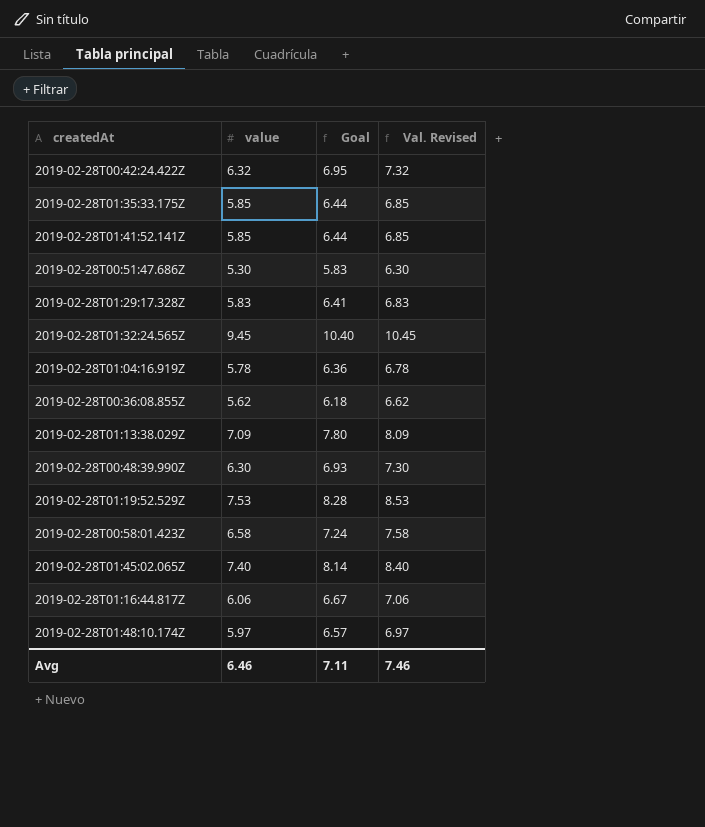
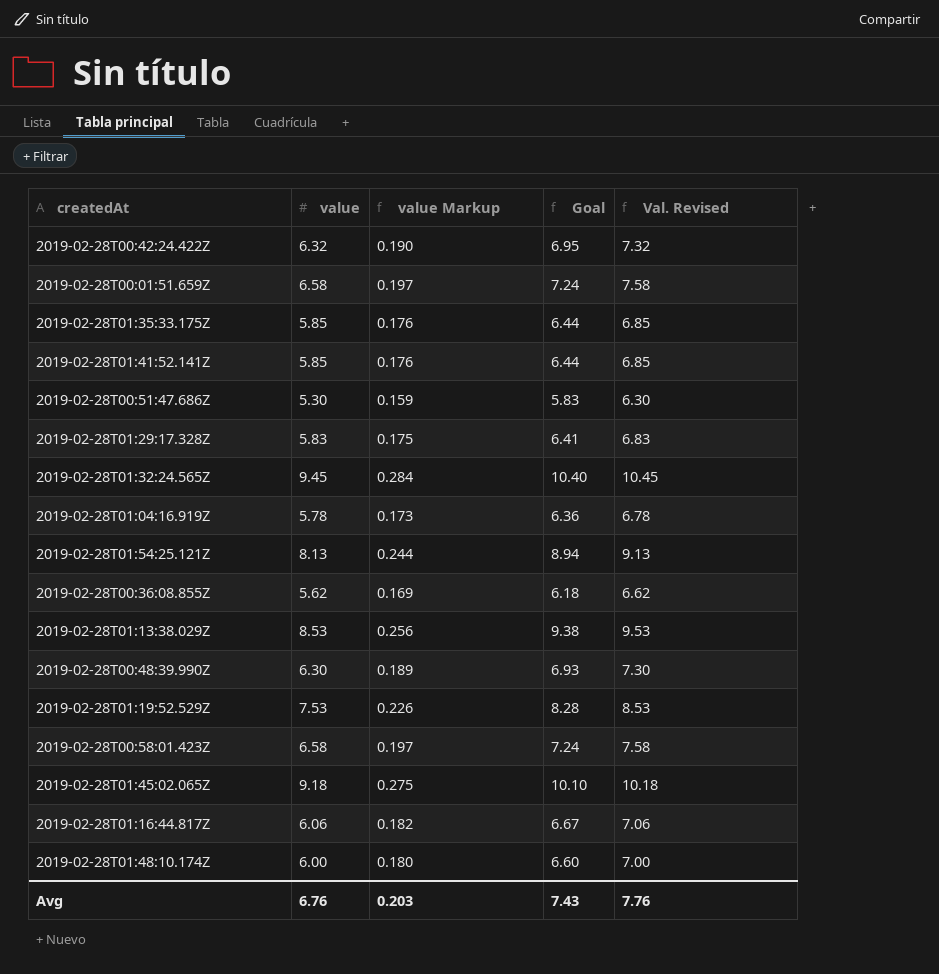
column value Markup | formula: none -> [value] * 0.03
row 2019-02-28T00:01:51.659Z: none -> 6.58 | 0.197 | 7.24 | 7.58
row 2019-02-28T01:54:25.121Z: none -> 8.13 | 0.244 | 8.94 | 9.13
2019-02-28T01:13:38.029Z | value: 7.09 -> 8.53
2019-02-28T01:13:38.029Z | Goal: 7.80 -> 9.38
2019-02-28T01:13:38.029Z | Val. Revised: 8.09 -> 9.53
2019-02-28T01:45:02.065Z | value: 7.40 -> 9.18
2019-02-28T01:45:02.065Z | Goal: 8.14 -> 10.10
2019-02-28T01:45:02.065Z | Val. Revised: 8.40 -> 10.18
2019-02-28T01:48:10.174Z | value: 5.97 -> 6.00
2019-02-28T01:48:10.174Z | Goal: 6.57 -> 6.60
2019-02-28T01:48:10.174Z | Val. Revised: 6.97 -> 7.00
Avg | value: 6.46 -> 6.76
Avg | Goal: 7.11 -> 7.43
Avg | Val. Revised: 7.46 -> 7.76

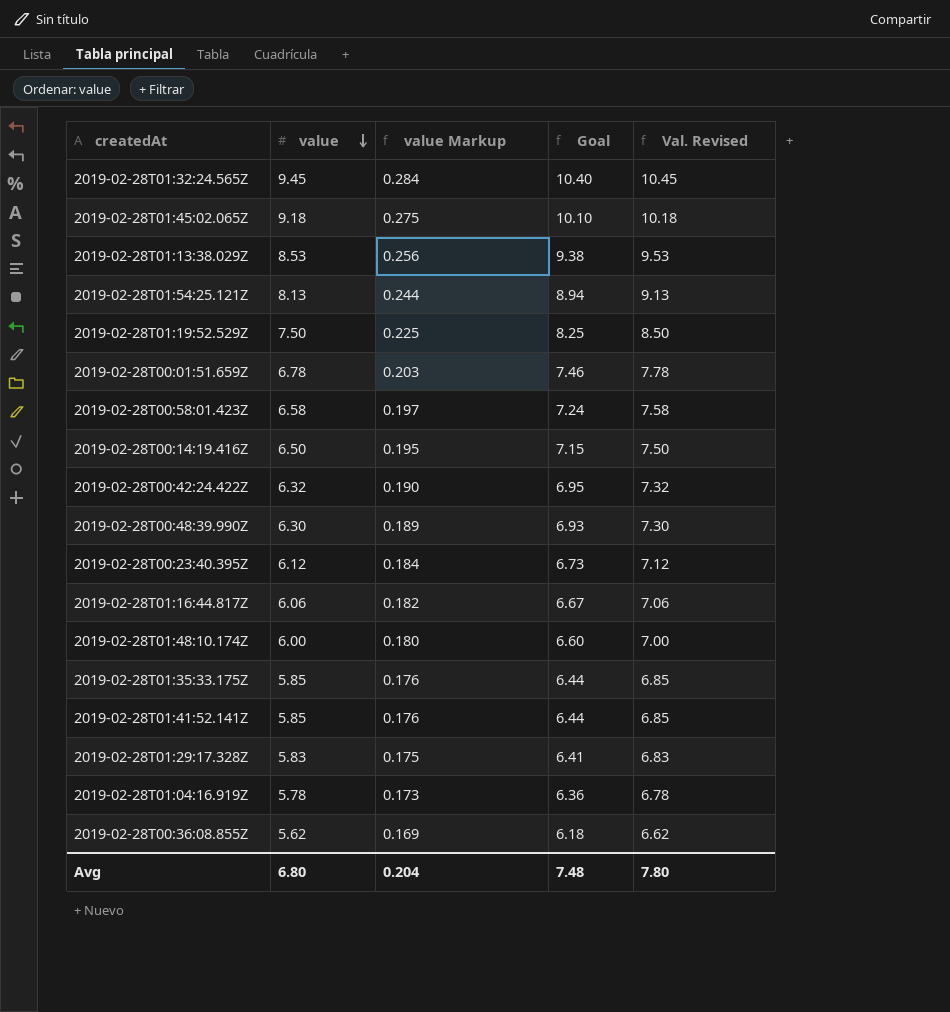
row order: none -> value descending
row 2019-02-28T00:51:47.686Z: 5.30 | 0.159 | 5.83 | 6.30 -> none
2019-02-28T01:19:52.529Z | value: 7.53 -> 7.50
2019-02-28T01:19:52.529Z | value Markup: 0.226 -> 0.225
2019-02-28T01:19:52.529Z | Goal: 8.28 -> 8.25
2019-02-28T01:19:52.529Z | Val. Revised: 8.53 -> 8.50
2019-02-28T00:01:51.659Z | value: 6.58 -> 6.78
2019-02-28T00:01:51.659Z | value Markup: 0.197 -> 0.203
2019-02-28T00:01:51.659Z | Goal: 7.24 -> 7.46
2019-02-28T00:01:51.659Z | Val. Revised: 7.58 -> 7.78
row 2019-02-28T00:14:19.416Z: none -> 6.50 | 0.195 | 7.15 | 7.50
row 2019-02-28T00:23:40.395Z: none -> 6.12 | 0.184 | 6.73 | 7.12
Avg | value: 6.76 -> 6.80
Avg | value Markup: 0.203 -> 0.204
Avg | Goal: 7.43 -> 7.48
Avg | Val. Revised: 7.76 -> 7.80

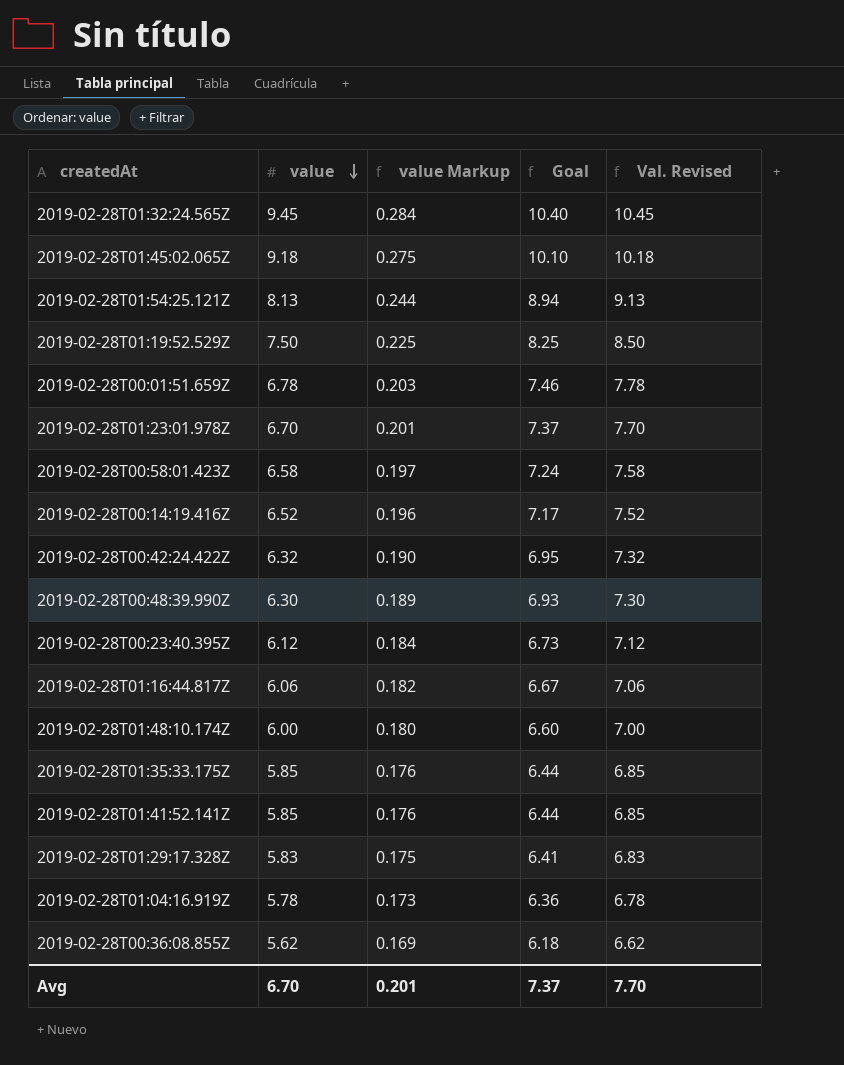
row 2019-02-28T01:13:38.029Z: 8.53 | 0.256 | 9.38 | 9.53 -> none
row 2019-02-28T01:23:01.978Z: none -> 6.70 | 0.201 | 7.37 | 7.70
2019-02-28T00:14:19.416Z | value: 6.50 -> 6.52
2019-02-28T00:14:19.416Z | value Markup: 0.195 -> 0.196
2019-02-28T00:14:19.416Z | Goal: 7.15 -> 7.17
2019-02-28T00:14:19.416Z | Val. Revised: 7.50 -> 7.52
Avg | value: 6.80 -> 6.70
Avg | value Markup: 0.204 -> 0.201
Avg | Goal: 7.48 -> 7.37
Avg | Val. Revised: 7.80 -> 7.70

